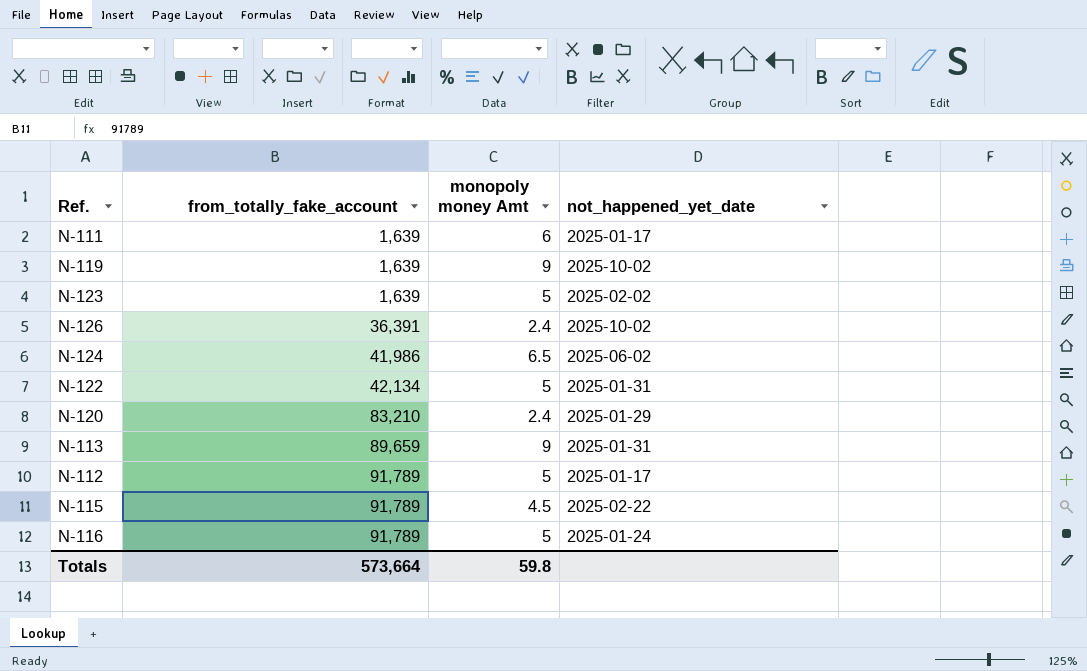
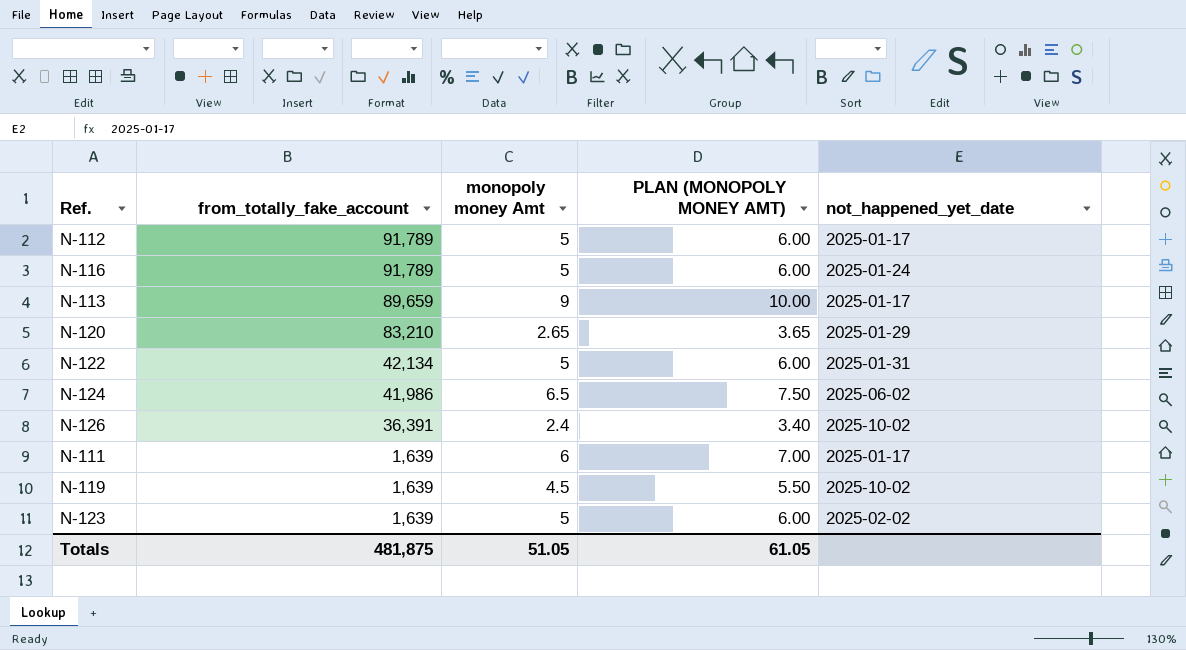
row order: from_totally_fake_account ascending -> from_totally_fake_account descending
column PLAN (MONOPOLY MONEY AMT) | formula: none -> [monopoly money Amt] + 1
row N-115: 91,789 | 4.5 | 2025-02-22 -> none
N-113 | not_happened_yet_date: 2025-01-31 -> 2025-01-17
N-120 | monopoly money Amt: 2.4 -> 2.65
N-119 | monopoly money Amt: 9 -> 4.5
Totals | from_totally_fake_account: 573,664 -> 481,875
Totals | monopoly money Amt: 59.8 -> 51.05

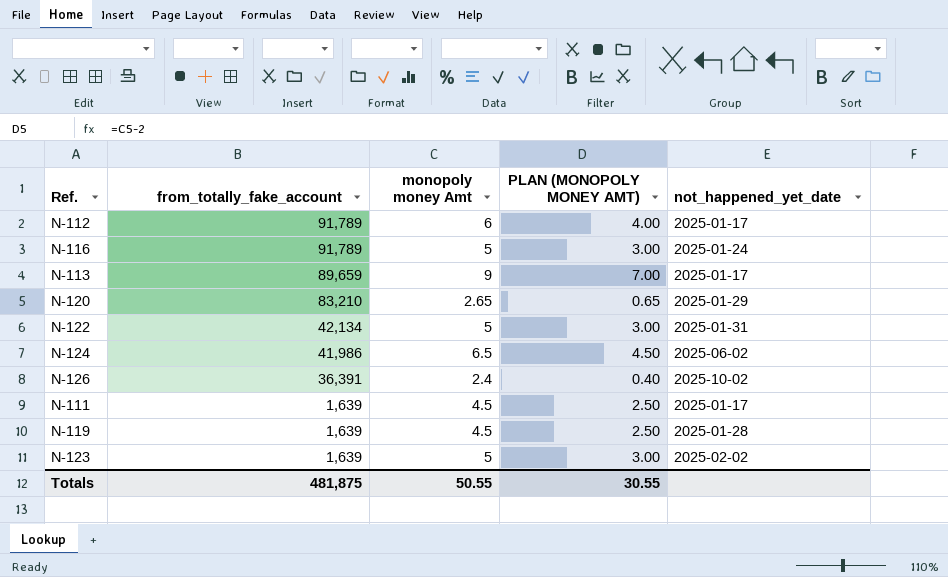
column PLAN (MONOPOLY MONEY AMT) | formula: [monopoly money Amt] + 1 -> [monopoly money Amt] - 2
N-112 | monopoly money Amt: 5 -> 6
N-111 | monopoly money Amt: 6 -> 4.5
N-119 | not_happened_yet_date: 2025-10-02 -> 2025-01-28
Totals | monopoly money Amt: 51.05 -> 50.55
Totals | PLAN (MONOPOLY MONEY AMT): 61.05 -> 30.55

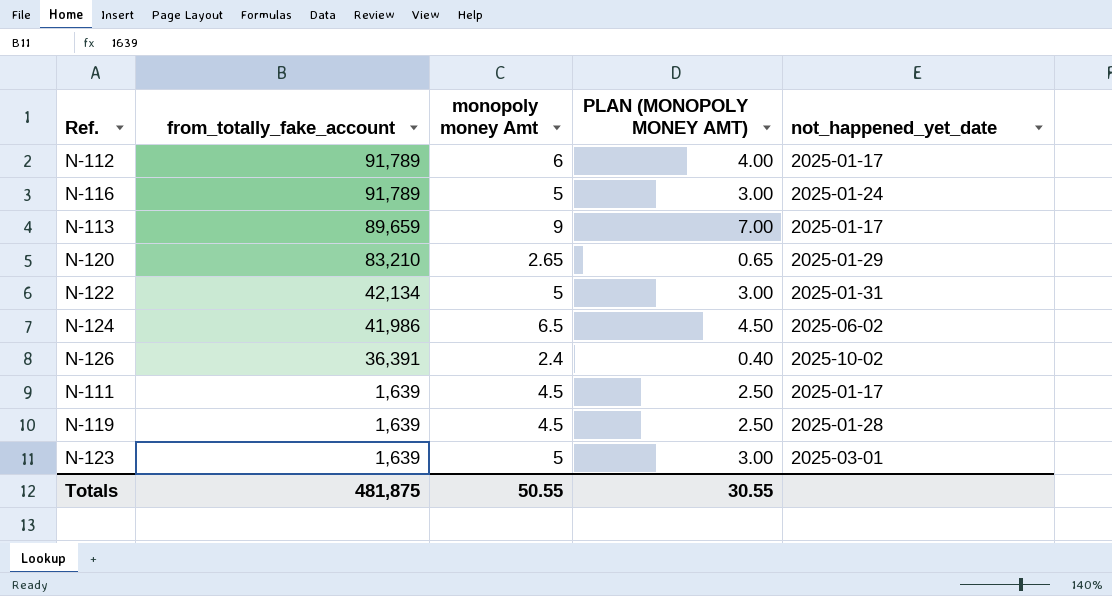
N-123 | not_happened_yet_date: 2025-02-02 -> 2025-03-01

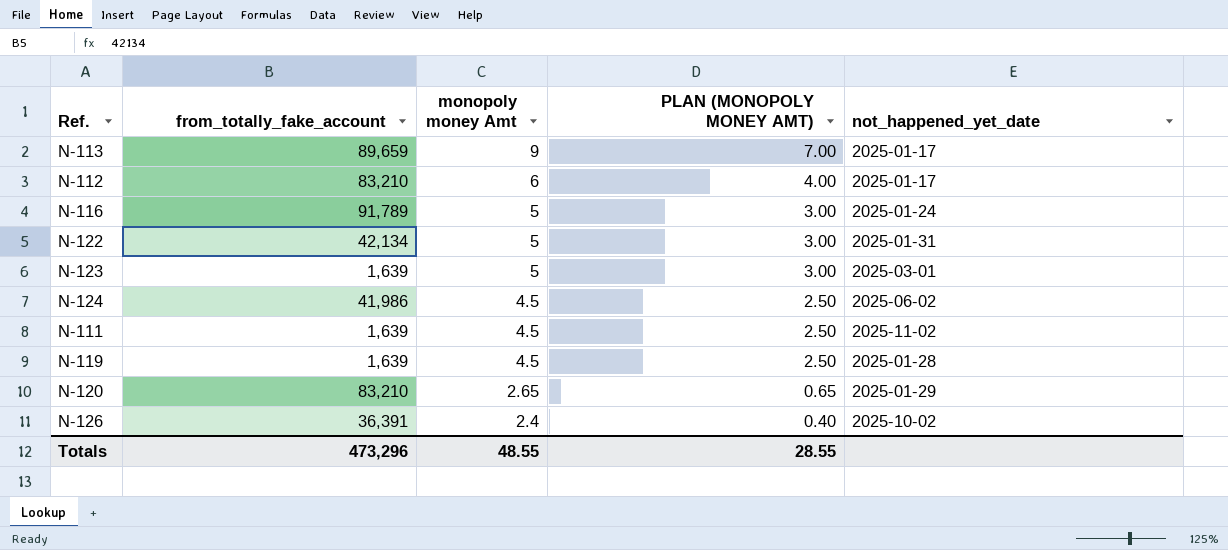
row order: from_totally_fake_account descending -> monopoly money Amt descending
N-112 | from_totally_fake_account: 91,789 -> 83,210
N-124 | monopoly money Amt: 6.5 -> 4.5
N-124 | PLAN (MONOPOLY MONEY AMT): 4.50 -> 2.50
N-111 | not_happened_yet_date: 2025-01-17 -> 2025-11-02
Totals | from_totally_fake_account: 481,875 -> 473,296
Totals | monopoly money Amt: 50.55 -> 48.55
Totals | PLAN (MONOPOLY MONEY AMT): 30.55 -> 28.55

